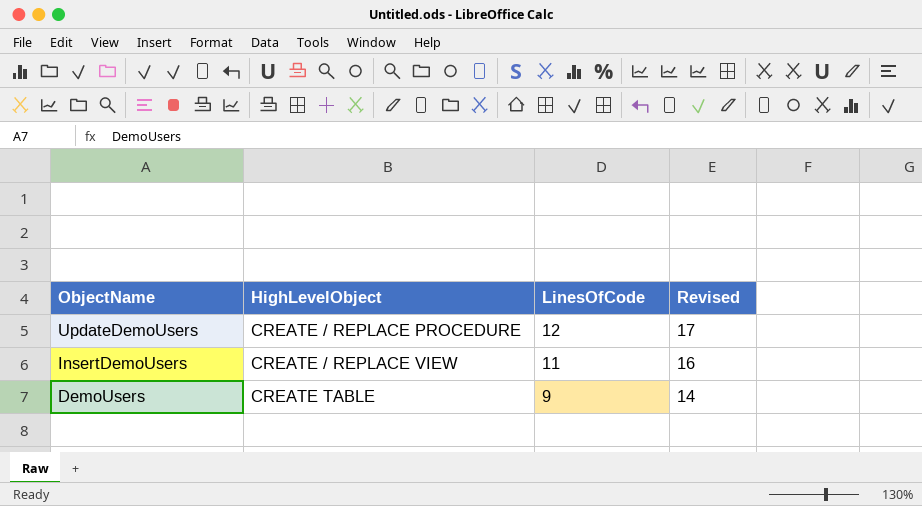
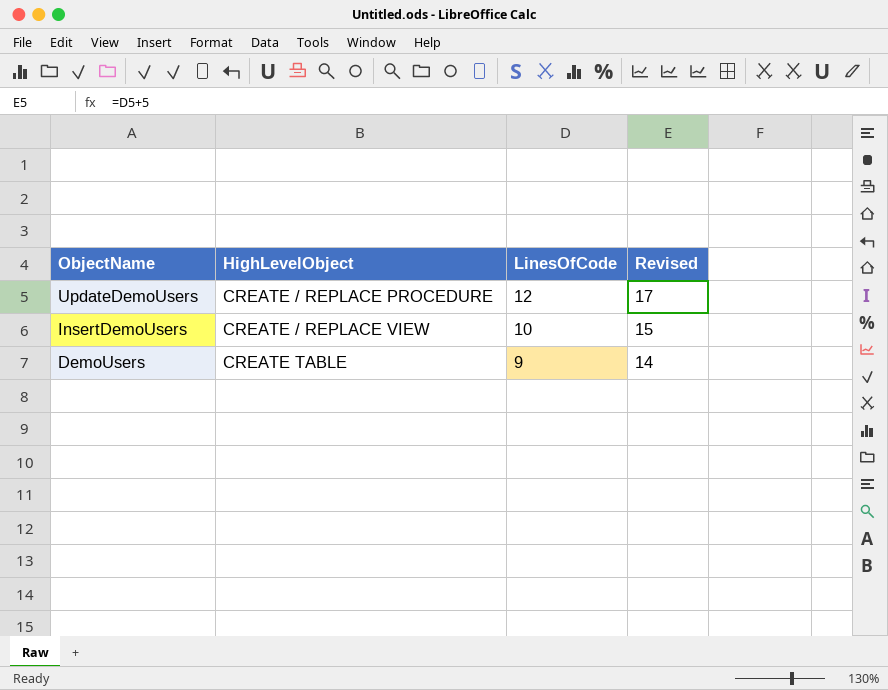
InsertDemoUsers | LinesOfCode: 11 -> 10
InsertDemoUsers | Revised: 16 -> 15

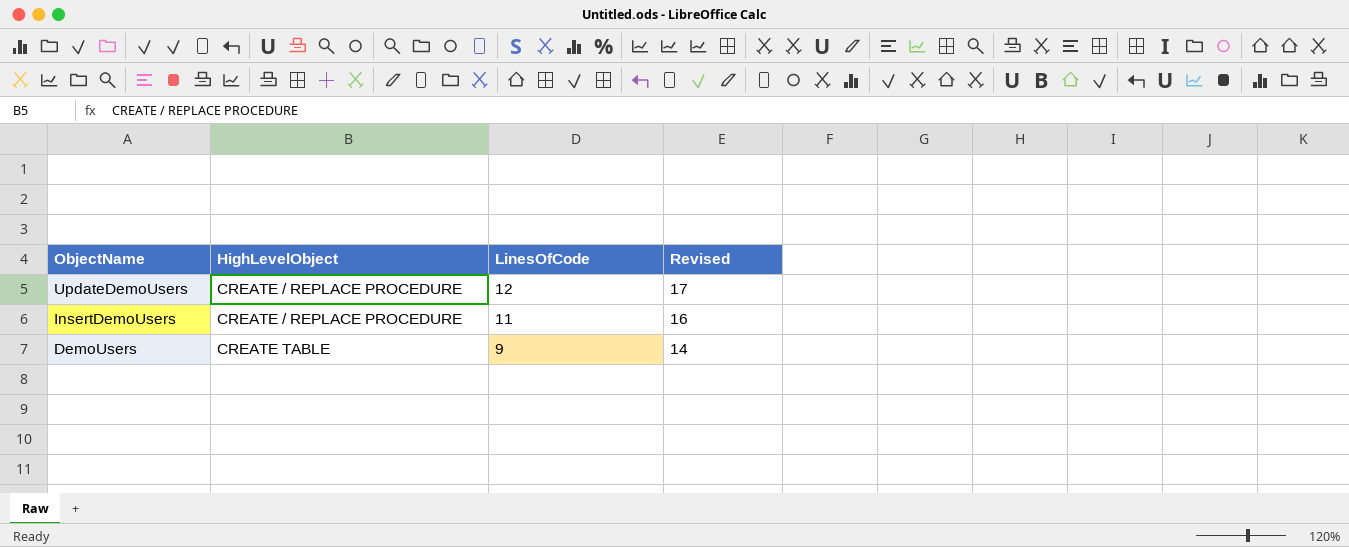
InsertDemoUsers | HighLevelObject: CREATE / REPLACE VIEW -> CREATE / REPLACE PROCEDURE
InsertDemoUsers | LinesOfCode: 10 -> 11
InsertDemoUsers | Revised: 15 -> 16

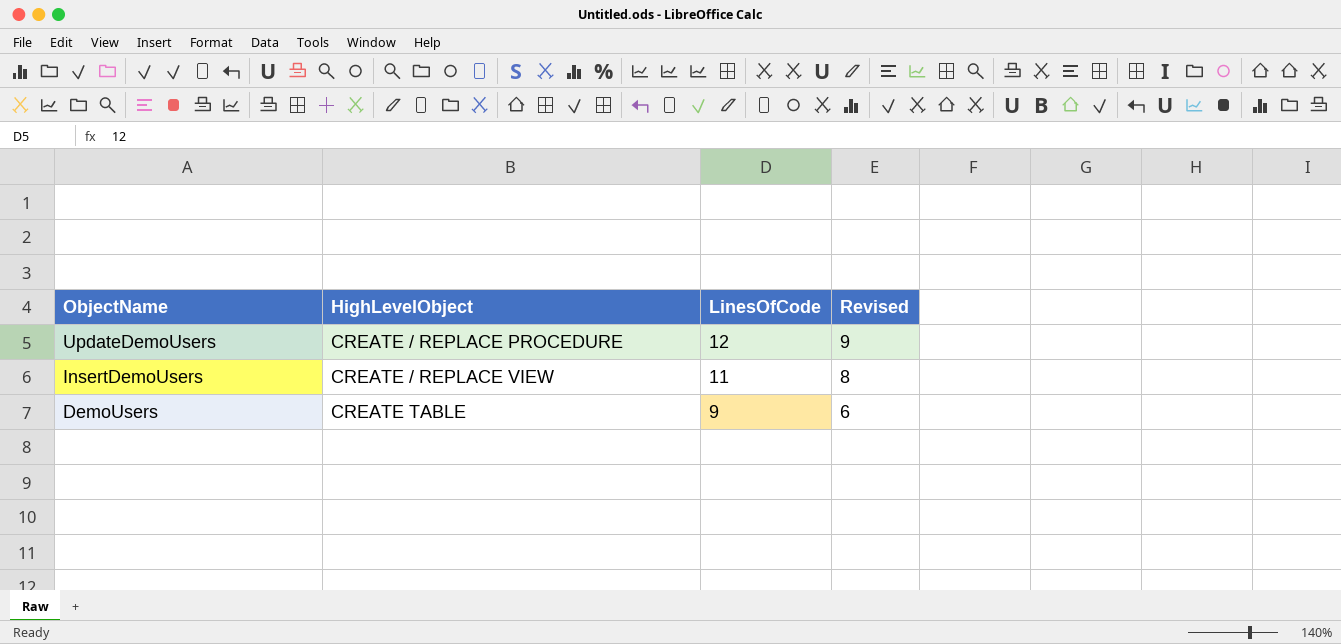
column Revised | formula: [LinesOfCode] + 5 -> [LinesOfCode] - 3
InsertDemoUsers | HighLevelObject: CREATE / REPLACE PROCEDURE -> CREATE / REPLACE VIEW

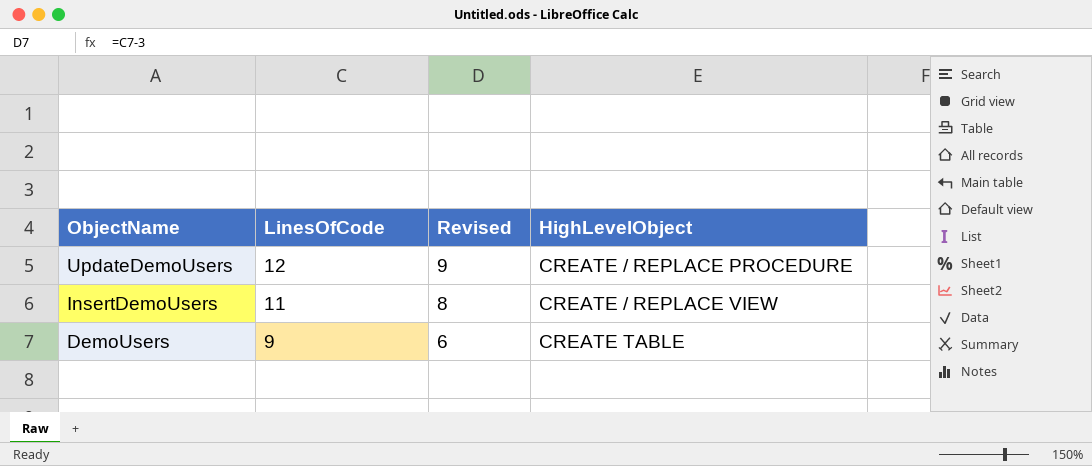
column HighLevelObject | position: 2 -> 4

